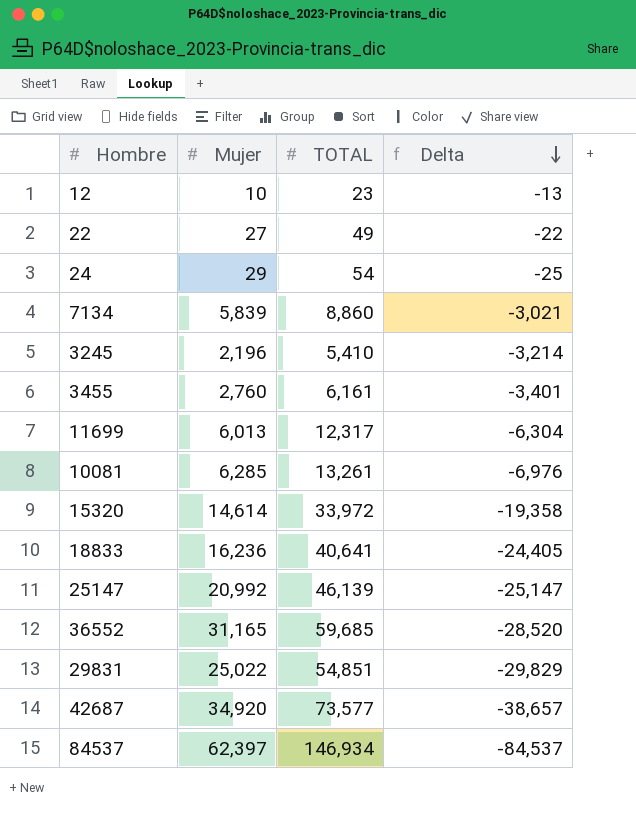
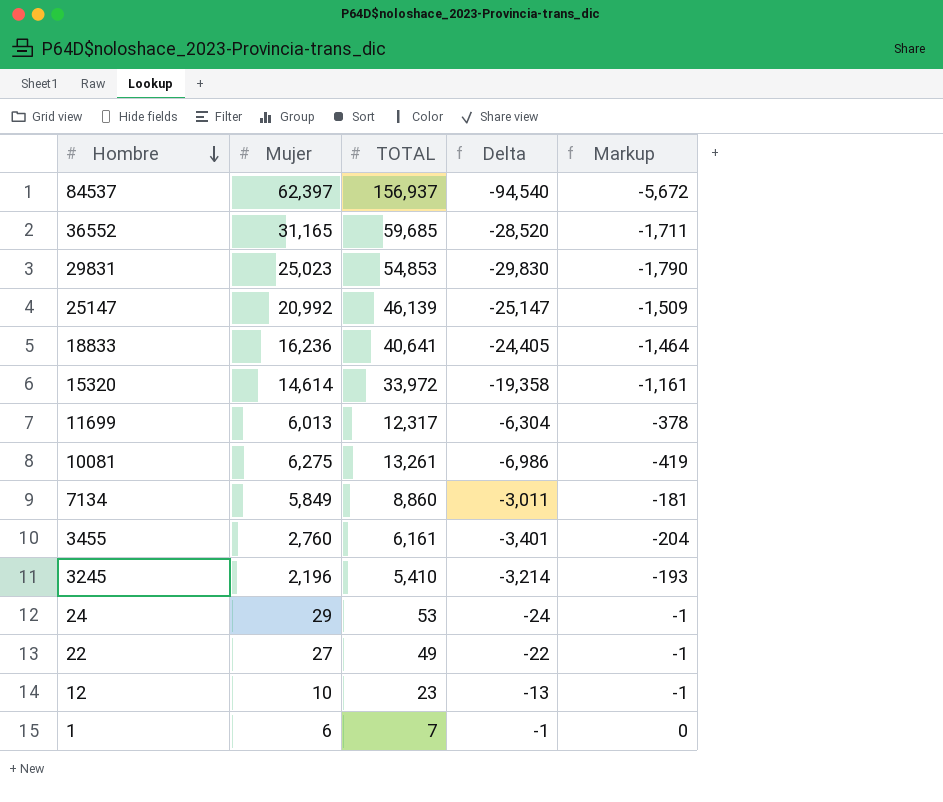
row order: Delta descending -> Hombre descending
column Markup | formula: none -> [Delta] * 0.06
row 42687: 34,920 | 73,577 | -38,657 -> none
84537 | TOTAL: 146,934 -> 156,937
84537 | Delta: -84,537 -> -94,540
29831 | Mujer: 25,022 -> 25,023
29831 | TOTAL: 54,851 -> 54,853
29831 | Delta: -29,829 -> -29,830
10081 | Mujer: 6,285 -> 6,275
10081 | Delta: -6,976 -> -6,986
7134 | Mujer: 5,839 -> 5,849
7134 | Delta: -3,021 -> -3,011
24 | TOTAL: 54 -> 53
24 | Delta: -25 -> -24
row 1: none -> 6 | 7 | -1 | 0

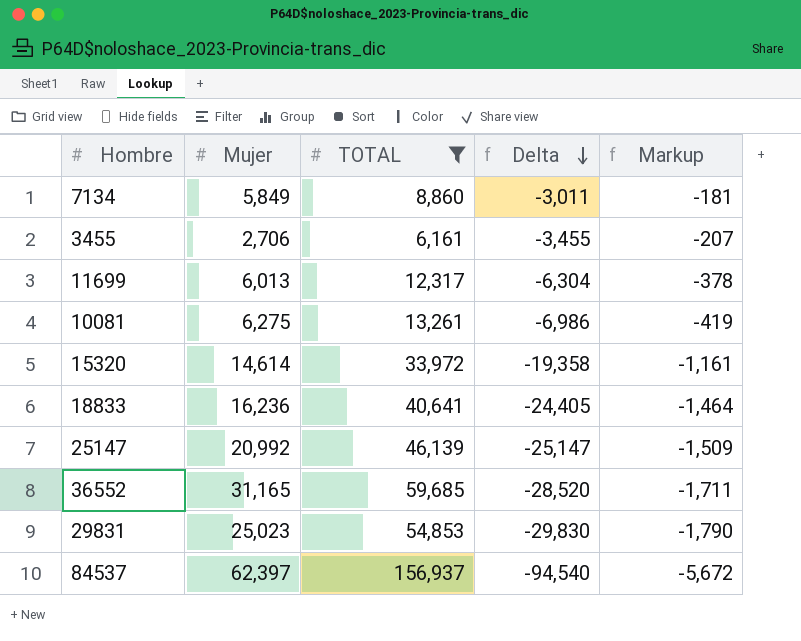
filter: none -> TOTAL >= 6,161
row order: Hombre descending -> Delta descending
3455 | Mujer: 2,760 -> 2,706
3455 | Delta: -3,401 -> -3,455
3455 | Markup: -204 -> -207

